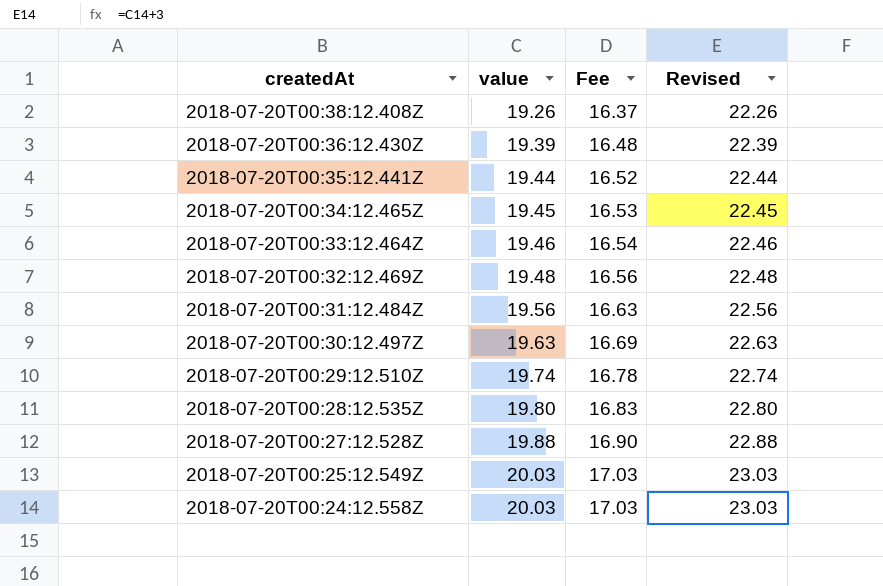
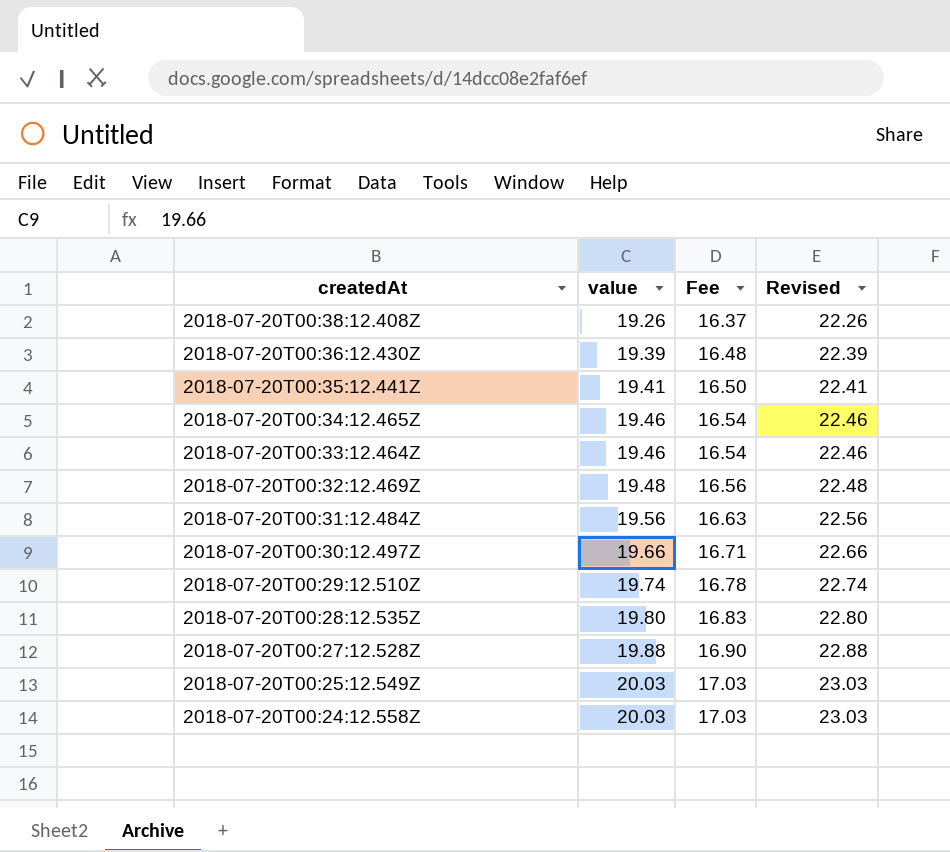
2018-07-20T00:35:12.441Z | value: 19.44 -> 19.41
2018-07-20T00:35:12.441Z | Fee: 16.52 -> 16.50
2018-07-20T00:35:12.441Z | Revised: 22.44 -> 22.41
2018-07-20T00:34:12.465Z | value: 19.45 -> 19.46
2018-07-20T00:34:12.465Z | Fee: 16.53 -> 16.54
2018-07-20T00:34:12.465Z | Revised: 22.45 -> 22.46
2018-07-20T00:30:12.497Z | value: 19.63 -> 19.66
2018-07-20T00:30:12.497Z | Fee: 16.69 -> 16.71
2018-07-20T00:30:12.497Z | Revised: 22.63 -> 22.66

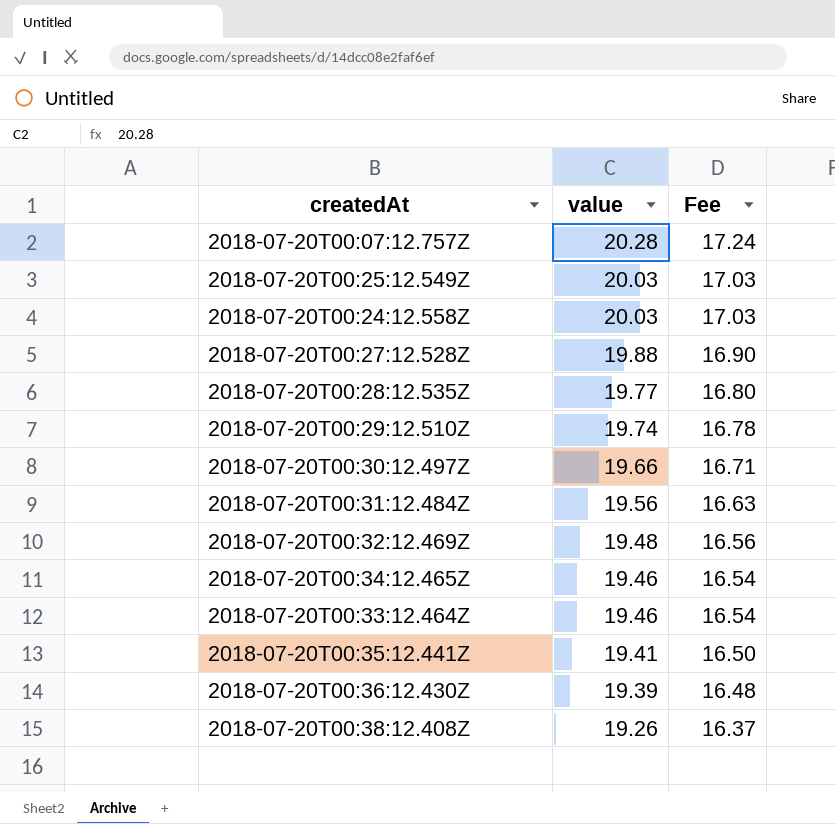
row order: createdAt descending -> value descending
column Revised | formula: [value] + 3 -> none
row 2018-07-20T00:07:12.757Z: none -> 20.28 | 17.24
2018-07-20T00:28:12.535Z | value: 19.80 -> 19.77
2018-07-20T00:28:12.535Z | Fee: 16.83 -> 16.80

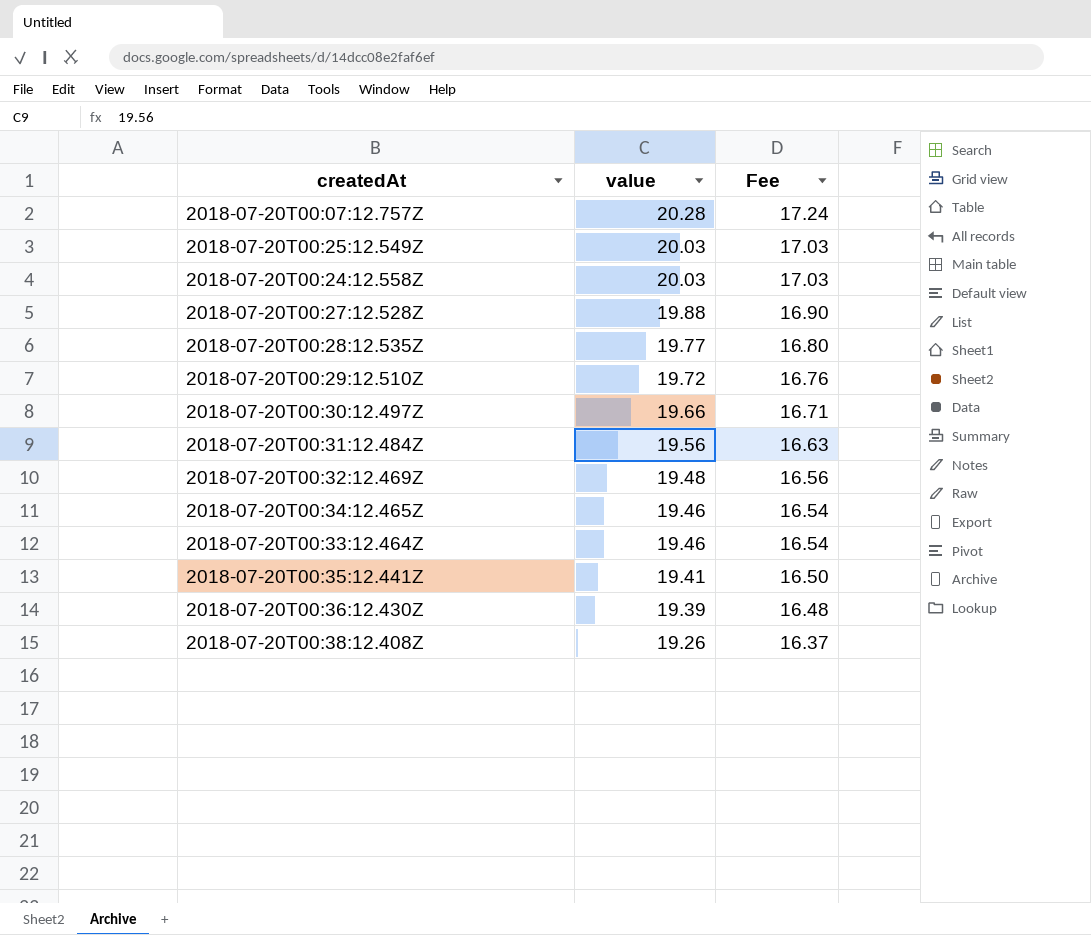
2018-07-20T00:29:12.510Z | value: 19.74 -> 19.72
2018-07-20T00:29:12.510Z | Fee: 16.78 -> 16.76

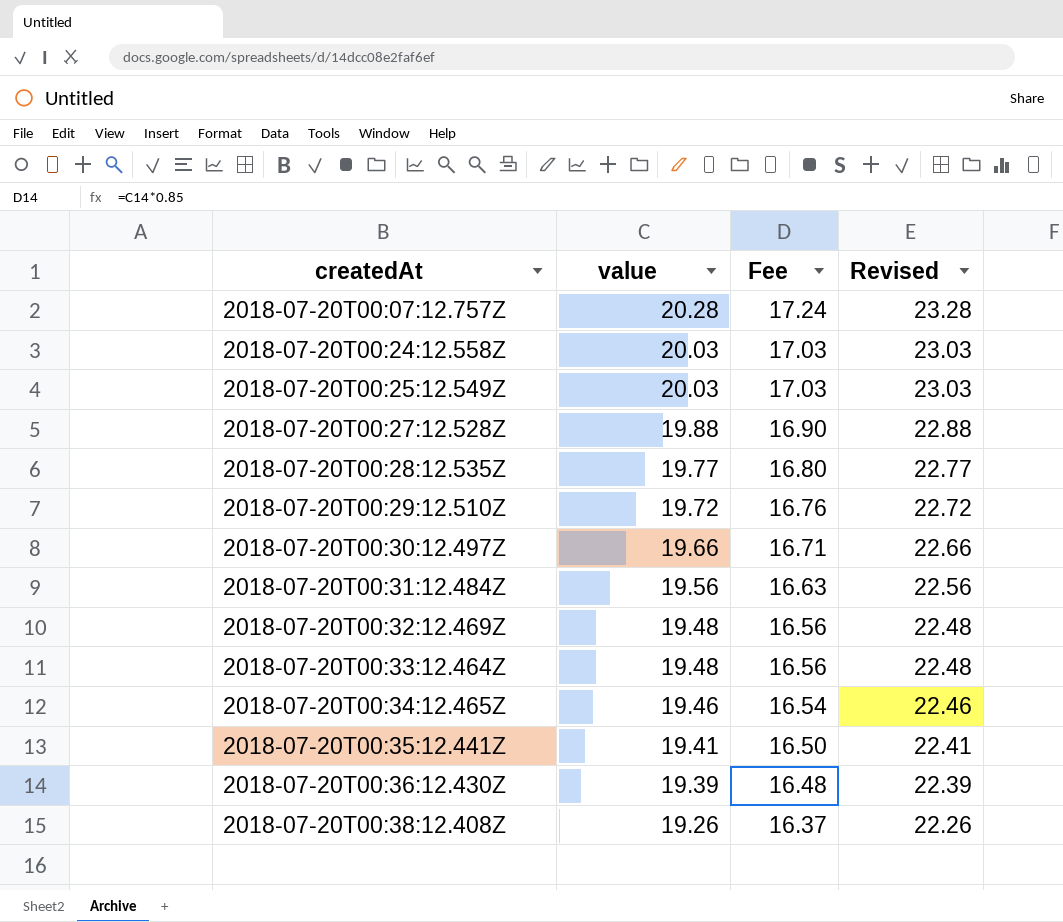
row order: value descending -> createdAt ascending
column Revised | formula: none -> [value] + 3
2018-07-20T00:33:12.464Z | value: 19.46 -> 19.48
2018-07-20T00:33:12.464Z | Fee: 16.54 -> 16.56

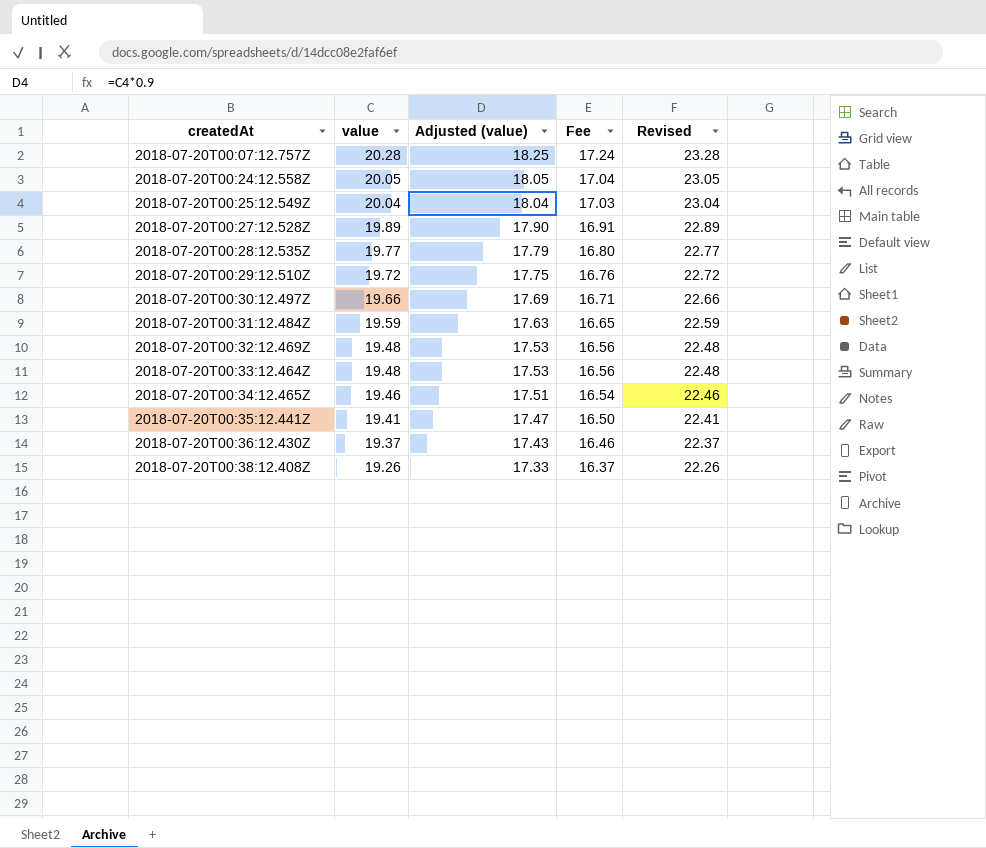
column Adjusted (value) | formula: none -> [value] * 0.9
2018-07-20T00:24:12.558Z | value: 20.03 -> 20.05
2018-07-20T00:24:12.558Z | Fee: 17.03 -> 17.04
2018-07-20T00:24:12.558Z | Revised: 23.03 -> 23.05
2018-07-20T00:25:12.549Z | value: 20.03 -> 20.04
2018-07-20T00:25:12.549Z | Revised: 23.03 -> 23.04
2018-07-20T00:27:12.528Z | value: 19.88 -> 19.89
2018-07-20T00:27:12.528Z | Fee: 16.90 -> 16.91
2018-07-20T00:27:12.528Z | Revised: 22.88 -> 22.89
2018-07-20T00:31:12.484Z | value: 19.56 -> 19.59
2018-07-20T00:31:12.484Z | Fee: 16.63 -> 16.65
2018-07-20T00:31:12.484Z | Revised: 22.56 -> 22.59
2018-07-20T00:36:12.430Z | value: 19.39 -> 19.37
2018-07-20T00:36:12.430Z | Fee: 16.48 -> 16.46
2018-07-20T00:36:12.430Z | Revised: 22.39 -> 22.37

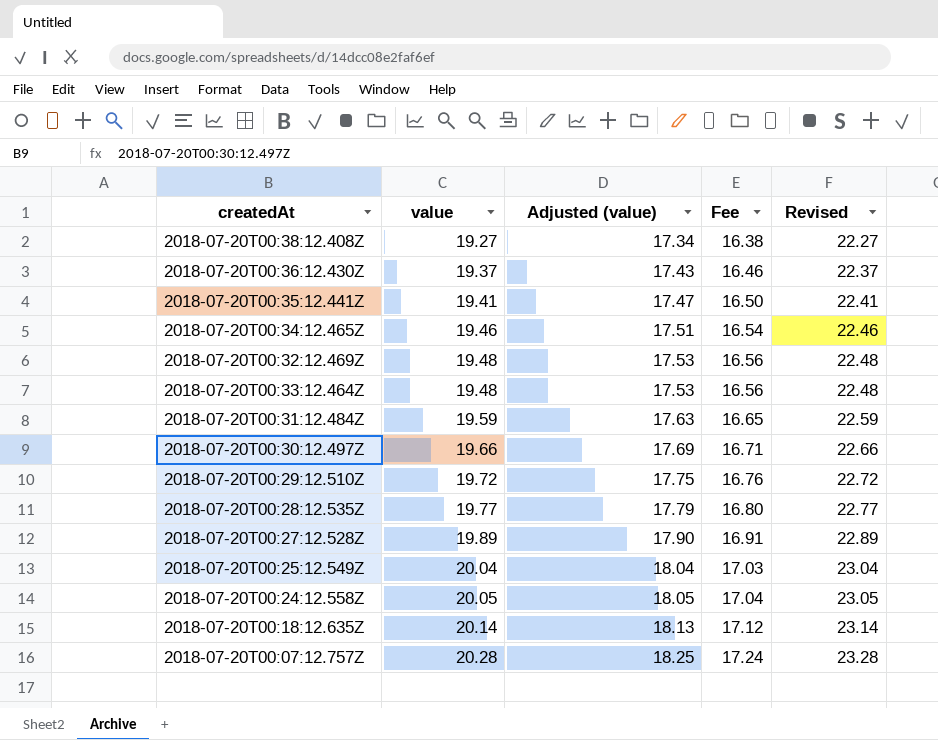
row order: createdAt ascending -> value ascending
2018-07-20T00:38:12.408Z | value: 19.26 -> 19.27
2018-07-20T00:38:12.408Z | Adjusted (value): 17.33 -> 17.34
2018-07-20T00:38:12.408Z | Fee: 16.37 -> 16.38
2018-07-20T00:38:12.408Z | Revised: 22.26 -> 22.27
row 2018-07-20T00:18:12.635Z: none -> 20.14 | 18.13 | 17.12 | 23.14

